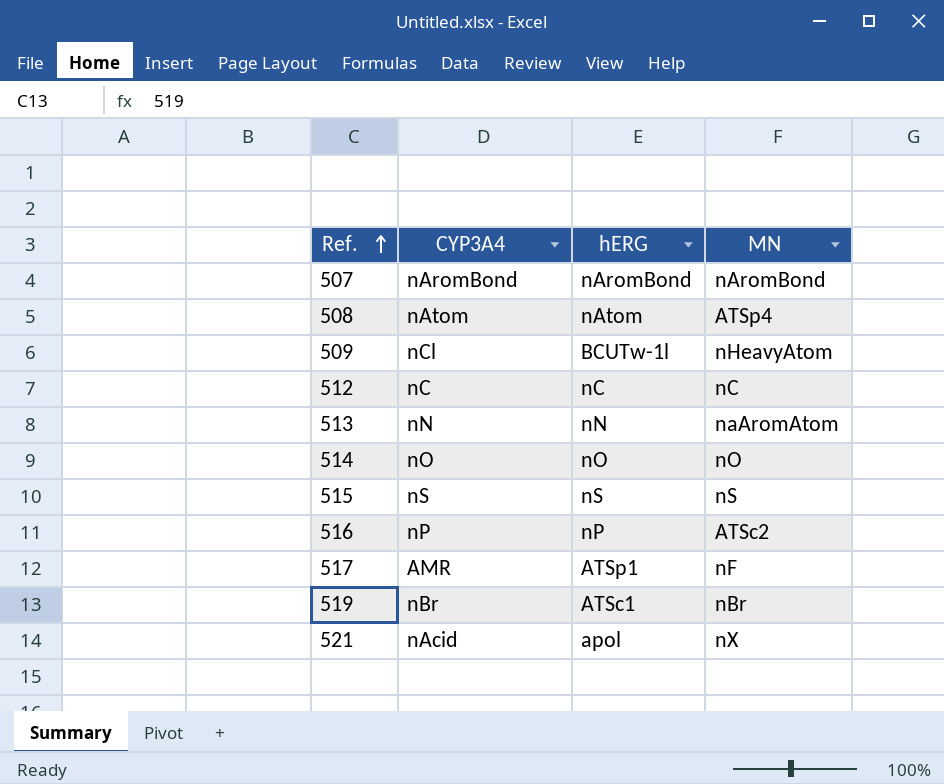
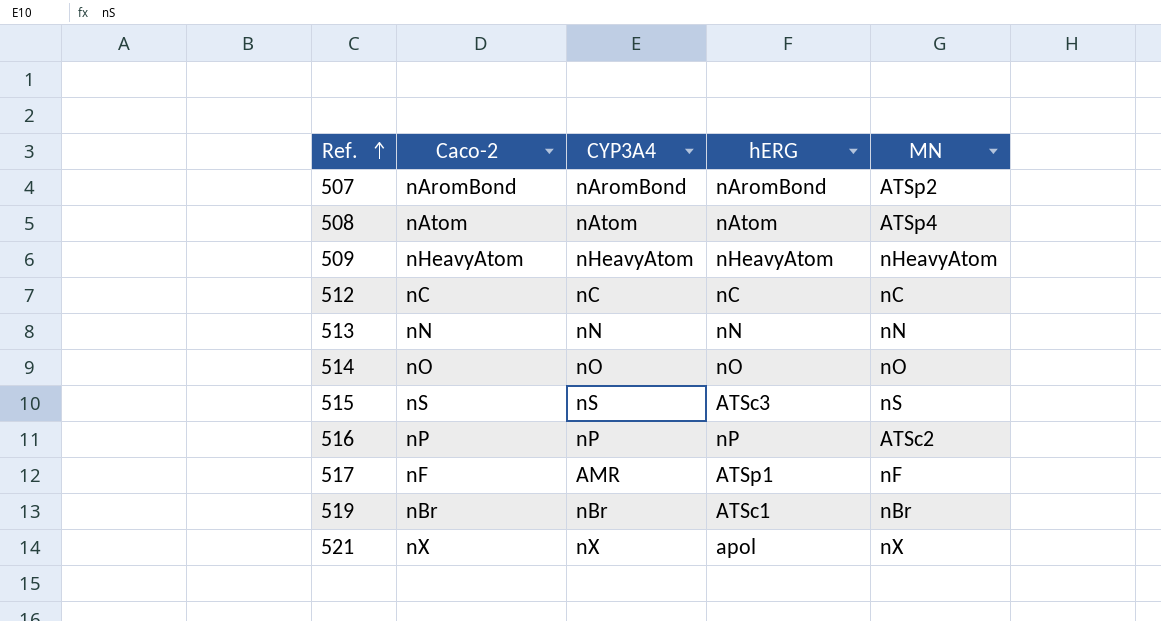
column Caco-2 | position: none -> 2
507 | MN: nAromBond -> ATSp2
509 | CYP3A4: nCl -> nHeavyAtom
509 | hERG: BCUTw-1l -> nHeavyAtom
513 | MN: naAromAtom -> nN
515 | hERG: nS -> ATSc3
521 | CYP3A4: nAcid -> nX

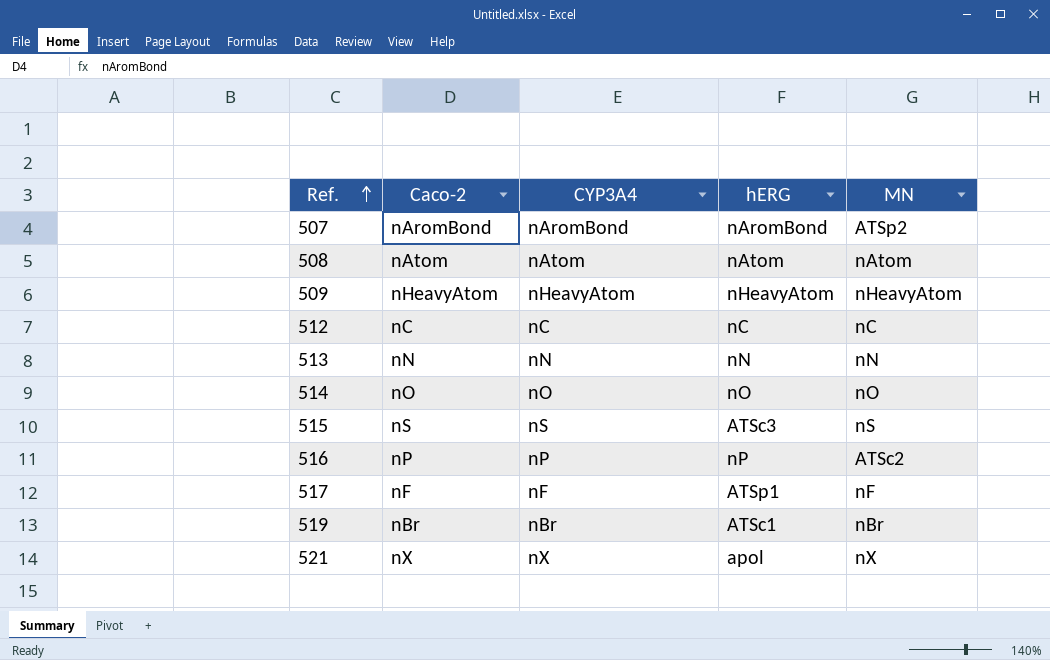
508 | MN: ATSp4 -> nAtom
517 | CYP3A4: AMR -> nF

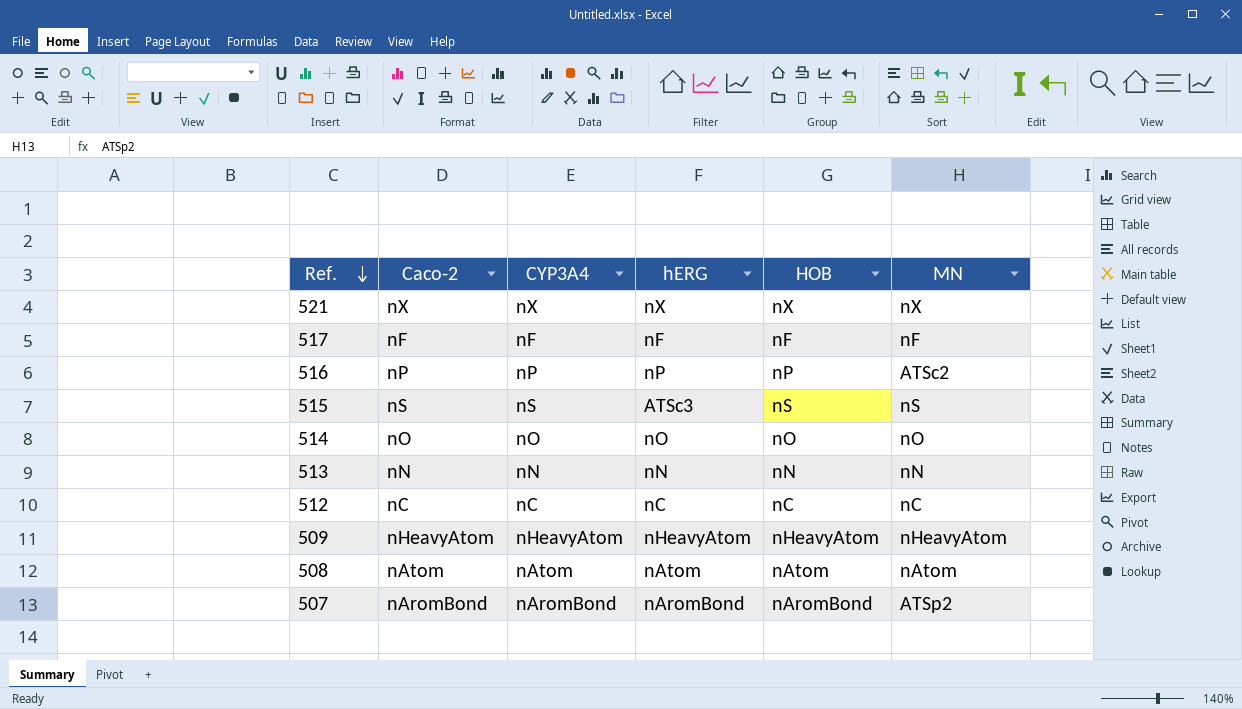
row order: Ref. ascending -> Ref. descending
column HOB | position: none -> 5
row 519: nBr | nBr | ATSc1 | nBr -> none
521 | hERG: apol -> nX
517 | hERG: ATSp1 -> nF

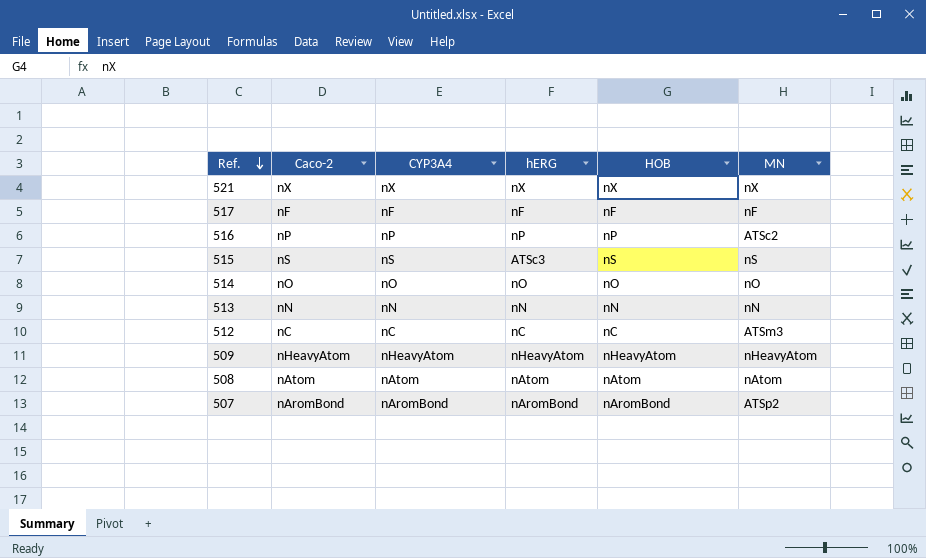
512 | MN: nC -> ATSm3

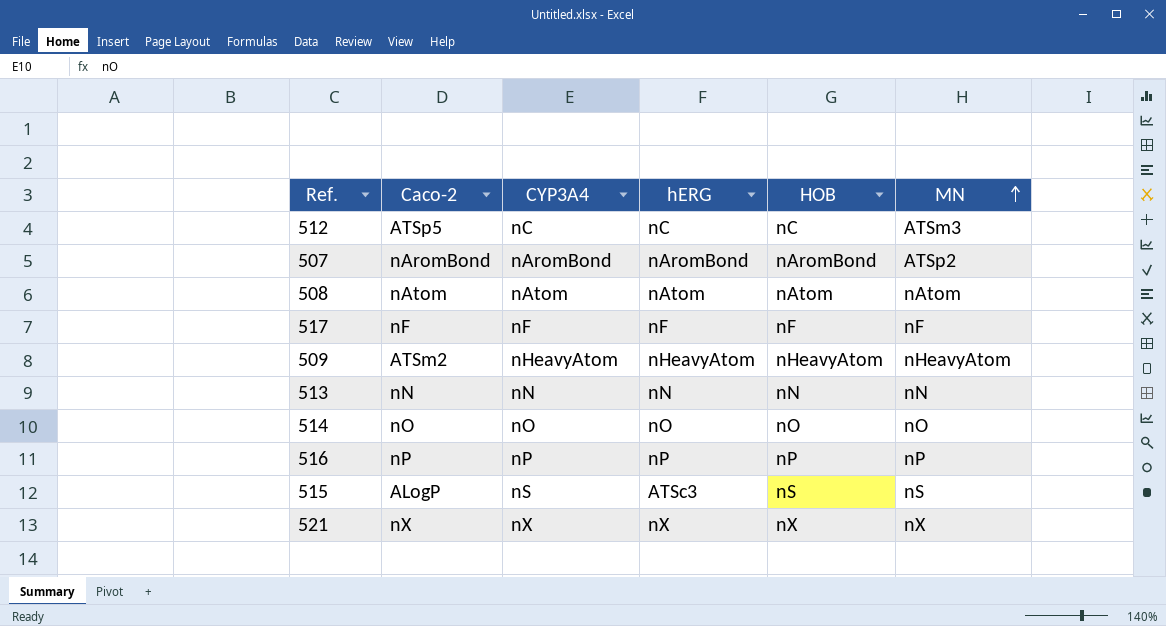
row order: Ref. descending -> MN ascending
512 | Caco-2: nC -> ATSp5
509 | Caco-2: nHeavyAtom -> ATSm2
516 | MN: ATSc2 -> nP
515 | Caco-2: nS -> ALogP

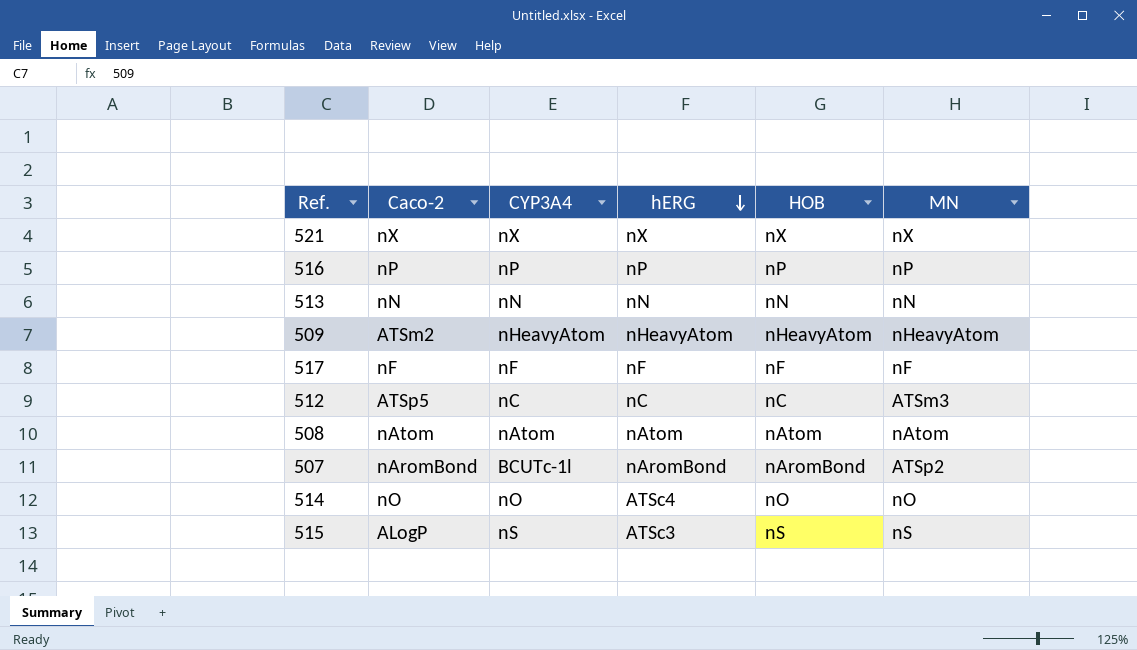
row order: MN ascending -> hERG descending
507 | CYP3A4: nAromBond -> BCUTc-1l
514 | hERG: nO -> ATSc4

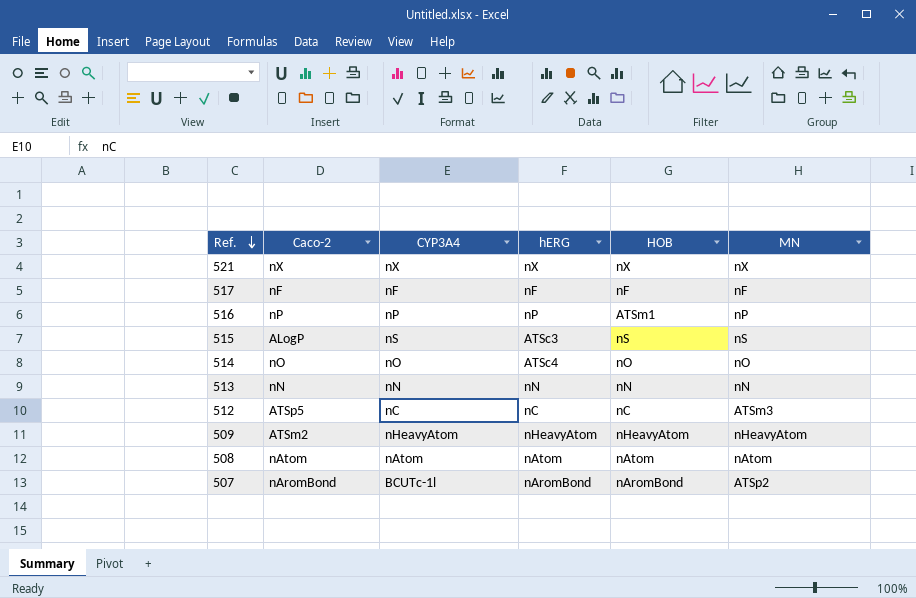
row order: hERG descending -> Ref. descending
516 | HOB: nP -> ATSm1

